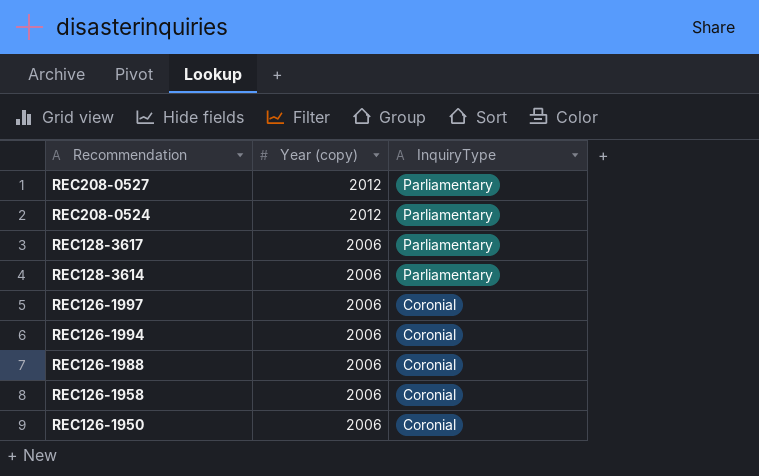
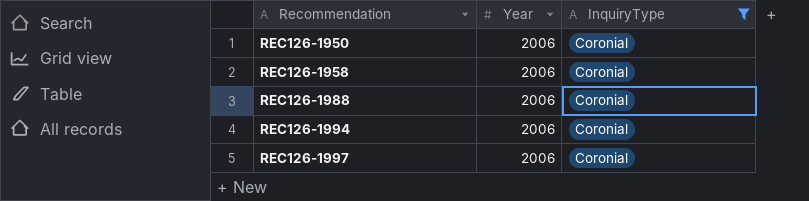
filter: none -> InquiryType = Coronial
row order: Recommendation descending -> Recommendation ascending
column name: Year (copy) -> Year

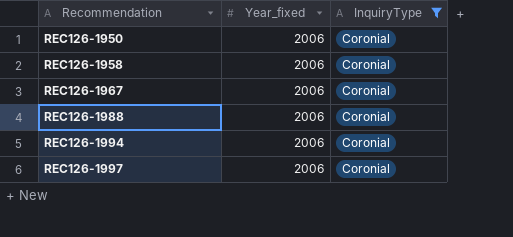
column name: Year -> Year_fixed
row REC126-1967: none -> 2006 | Coronial

